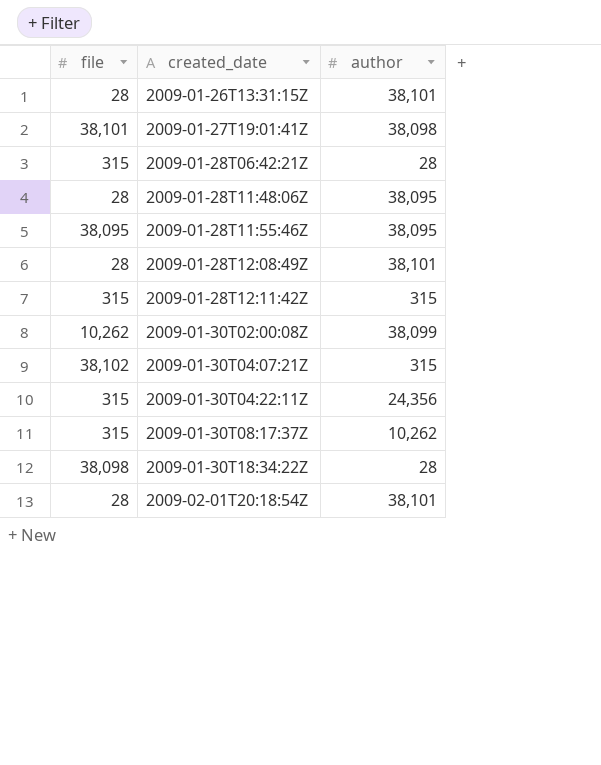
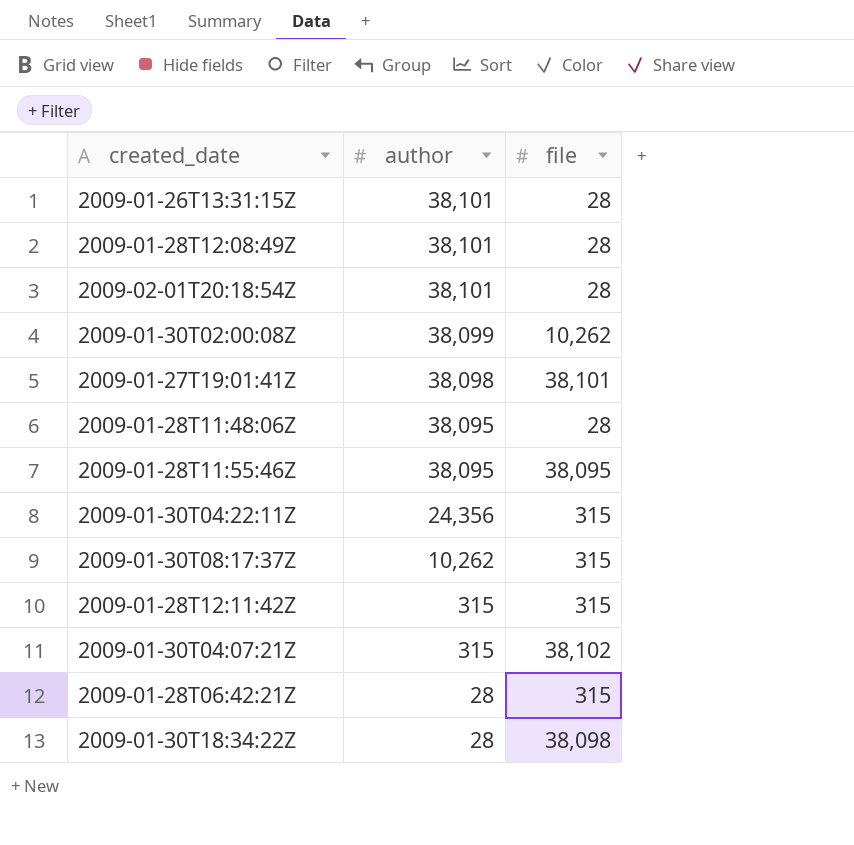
row order: created_date ascending -> author descending
column file | position: 1 -> 3

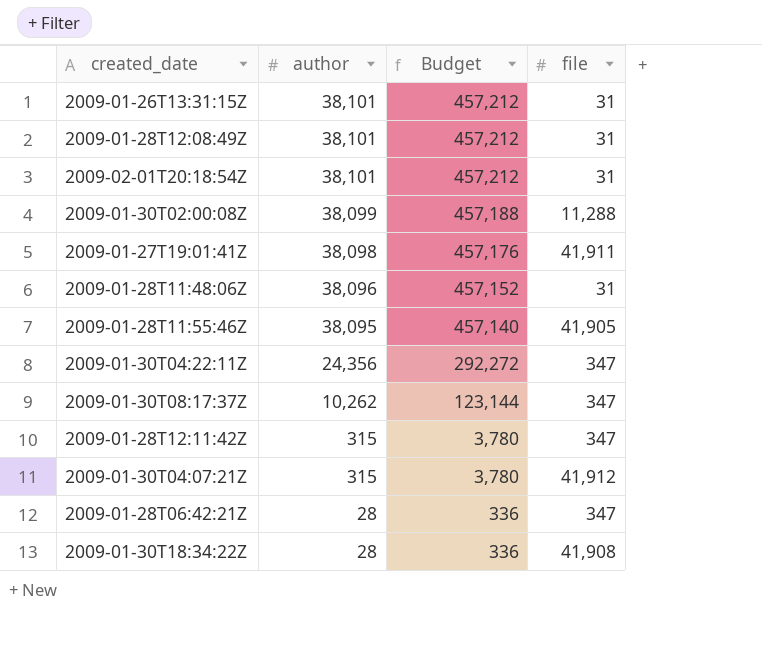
column Budget | formula: none -> [author] * 12
2009-01-26T13:31:15Z | file: 28 -> 31
2009-01-28T12:08:49Z | file: 28 -> 31
2009-02-01T20:18:54Z | file: 28 -> 31
2009-01-30T02:00:08Z | file: 10,262 -> 11,288
2009-01-27T19:01:41Z | file: 38,101 -> 41,911
2009-01-28T11:48:06Z | author: 38,095 -> 38,096
2009-01-28T11:48:06Z | file: 28 -> 31
2009-01-28T11:55:46Z | file: 38,095 -> 41,905
2009-01-30T04:22:11Z | file: 315 -> 347
2009-01-30T08:17:37Z | file: 315 -> 347
2009-01-28T12:11:42Z | file: 315 -> 347
2009-01-30T04:07:21Z | file: 38,102 -> 41,912
2009-01-28T06:42:21Z | file: 315 -> 347
2009-01-30T18:34:22Z | file: 38,098 -> 41,908

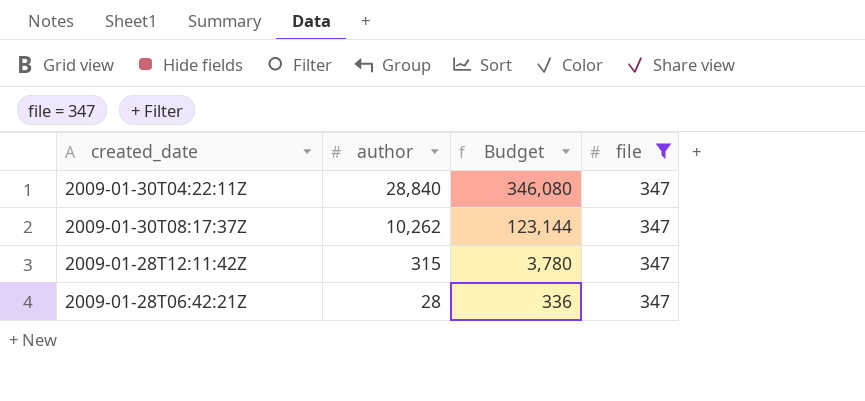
filter: none -> file = 347
2009-01-30T04:22:11Z | author: 24,356 -> 28,840
2009-01-30T04:22:11Z | Budget: 292,272 -> 346,080

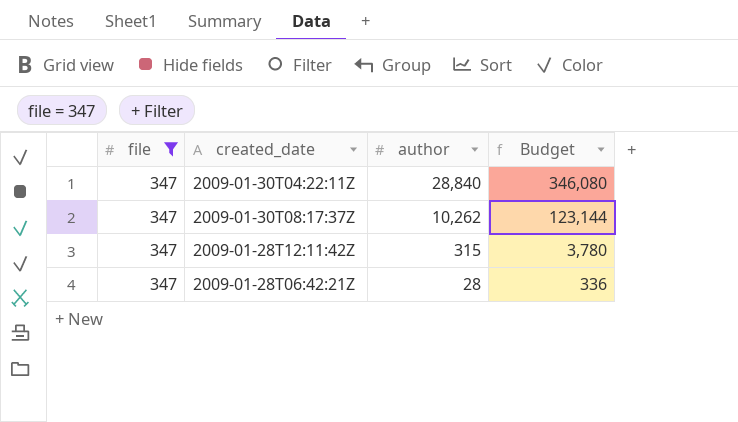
column file | position: 4 -> 1

